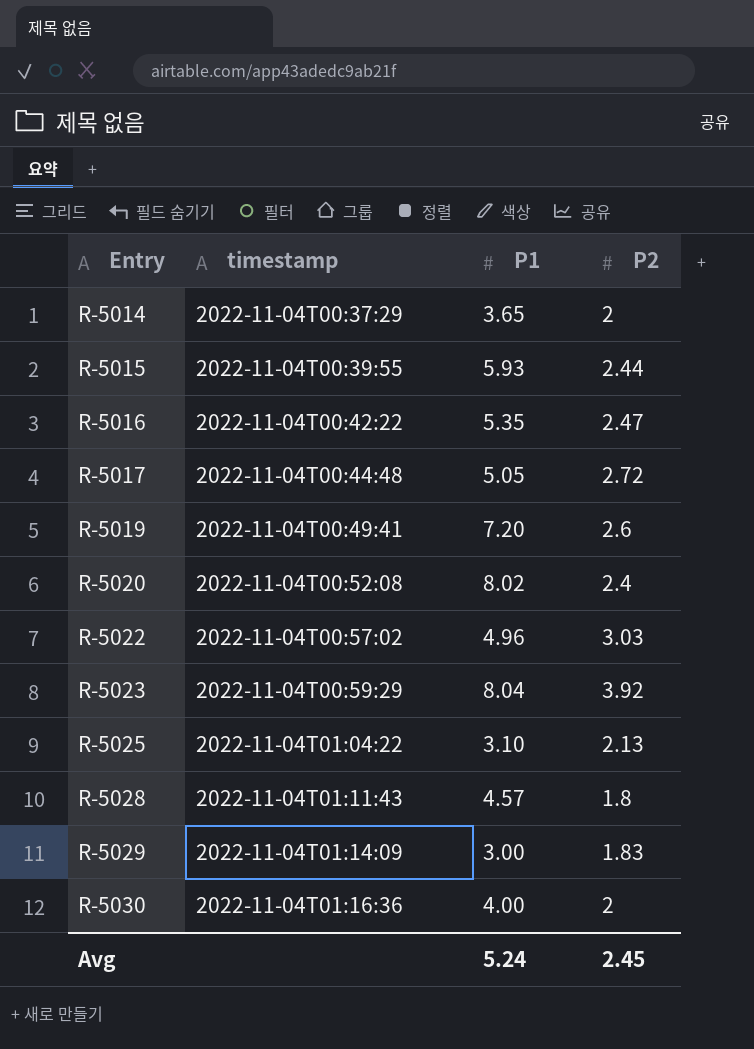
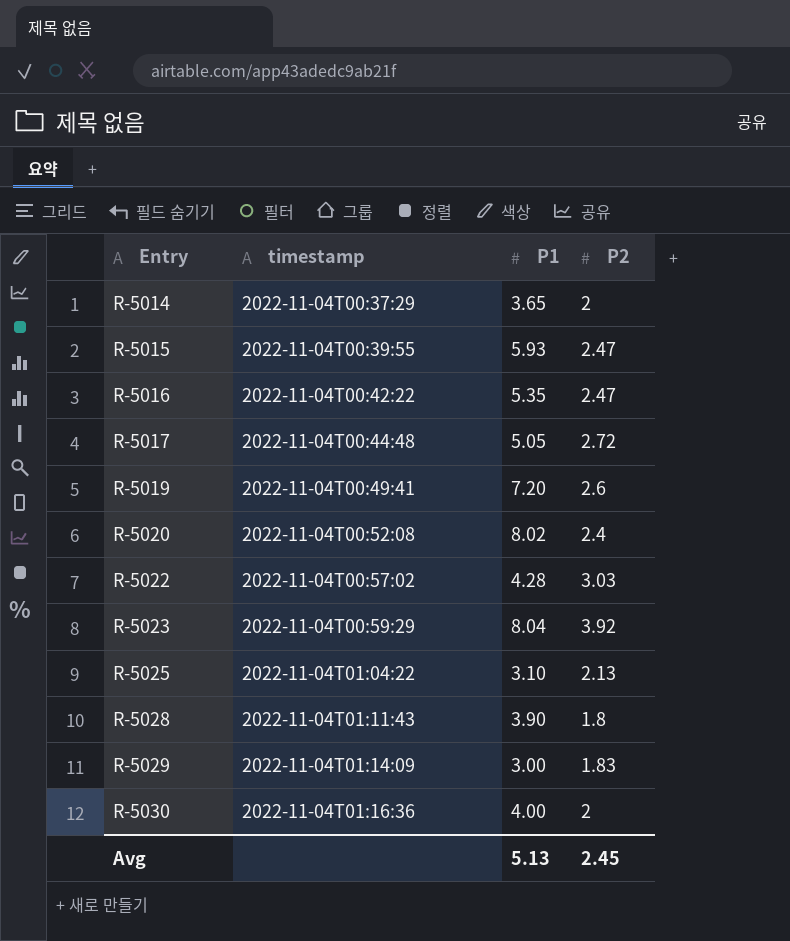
R-5015 | P2: 2.44 -> 2.47
R-5022 | P1: 4.96 -> 4.28
R-5028 | P1: 4.57 -> 3.90
Avg | P1: 5.24 -> 5.13

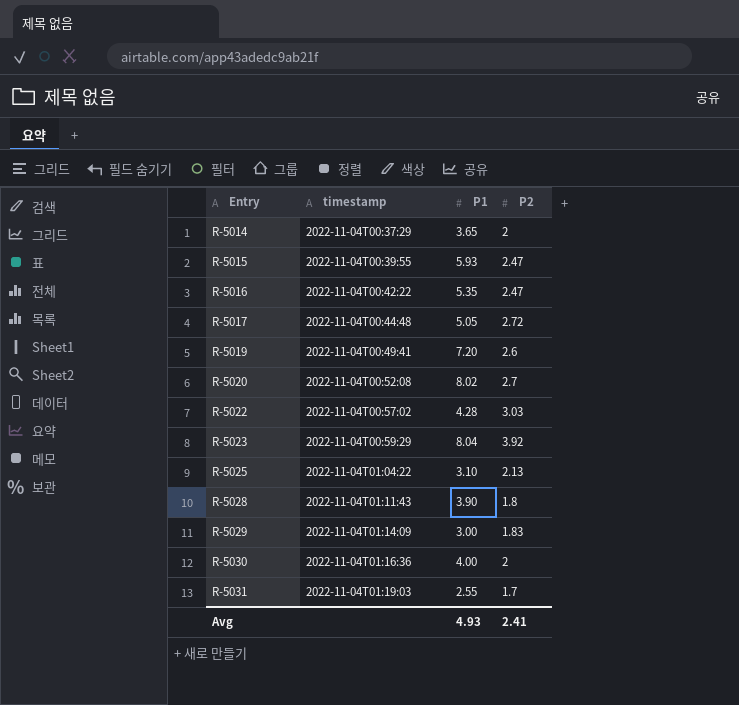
R-5020 | P2: 2.4 -> 2.7
row R-5031: none -> 2022-11-04T01:19:03 | 2.55 | 1.7
Avg | P1: 5.13 -> 4.93
Avg | P2: 2.45 -> 2.41

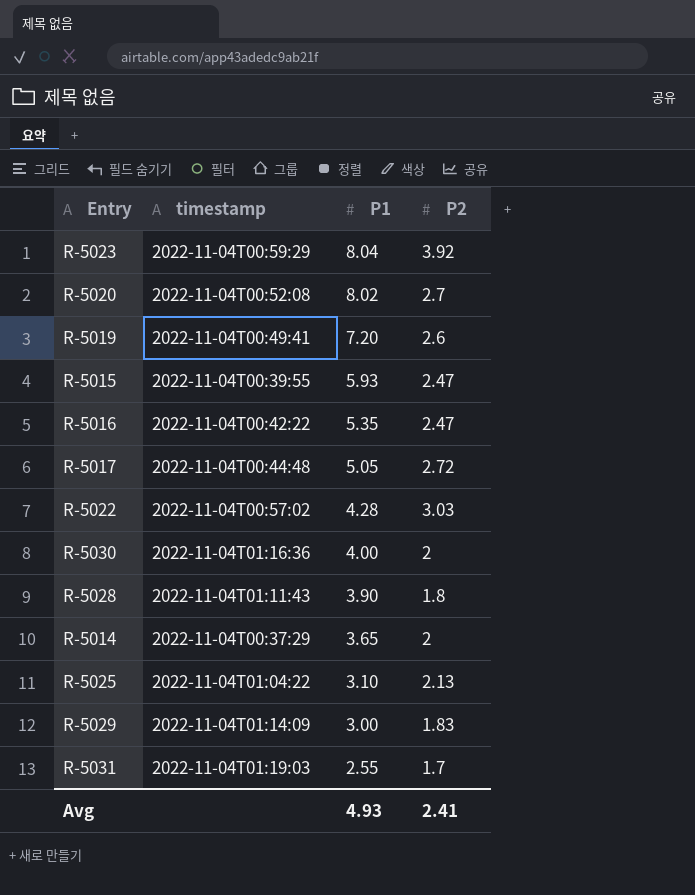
row order: Entry ascending -> P1 descending

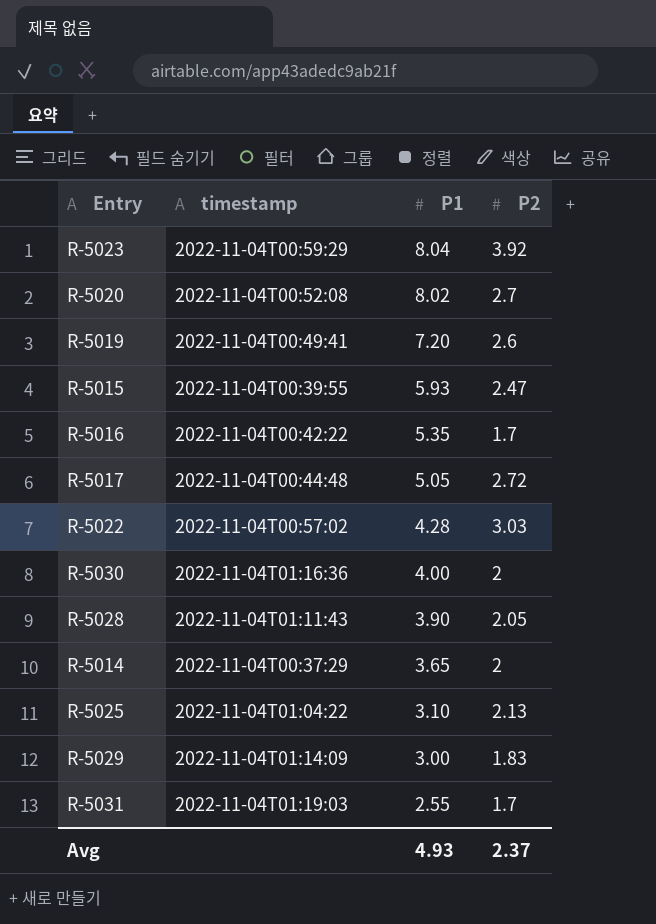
R-5016 | P2: 2.47 -> 1.7
R-5028 | P2: 1.8 -> 2.05
Avg | P2: 2.41 -> 2.37

